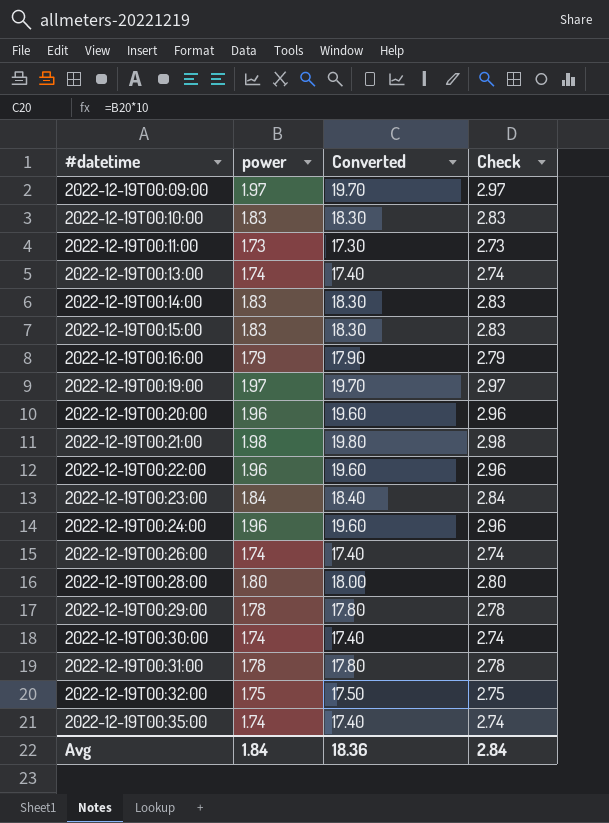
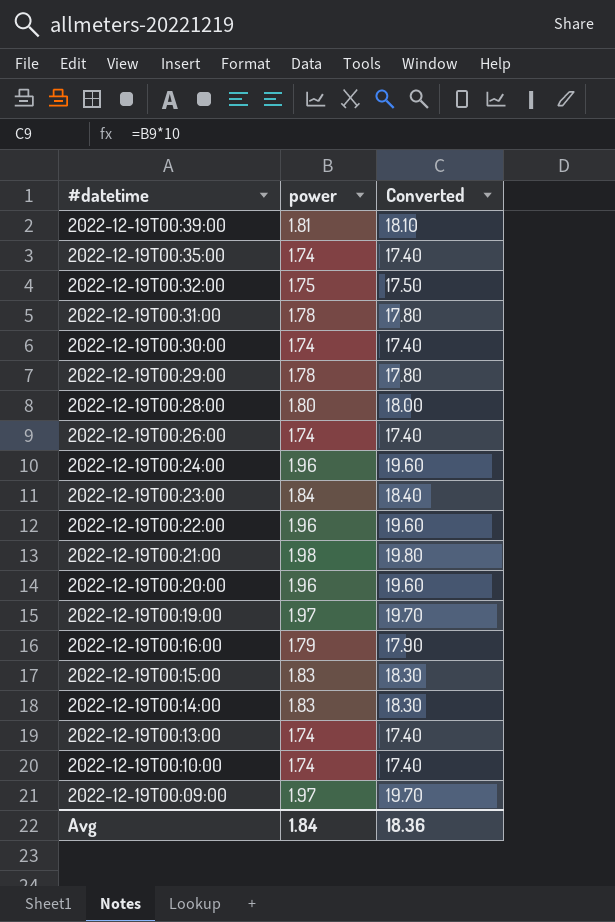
row order: #datetime ascending -> #datetime descending
column Check | formula: [power] + 1 -> none
row 2022-12-19T00:11:00: 1.73 | 17.30 | 2.73 -> none
row 2022-12-19T00:39:00: none -> 1.81 | 18.10
2022-12-19T00:10:00 | power: 1.83 -> 1.74
2022-12-19T00:10:00 | Converted: 18.30 -> 17.40

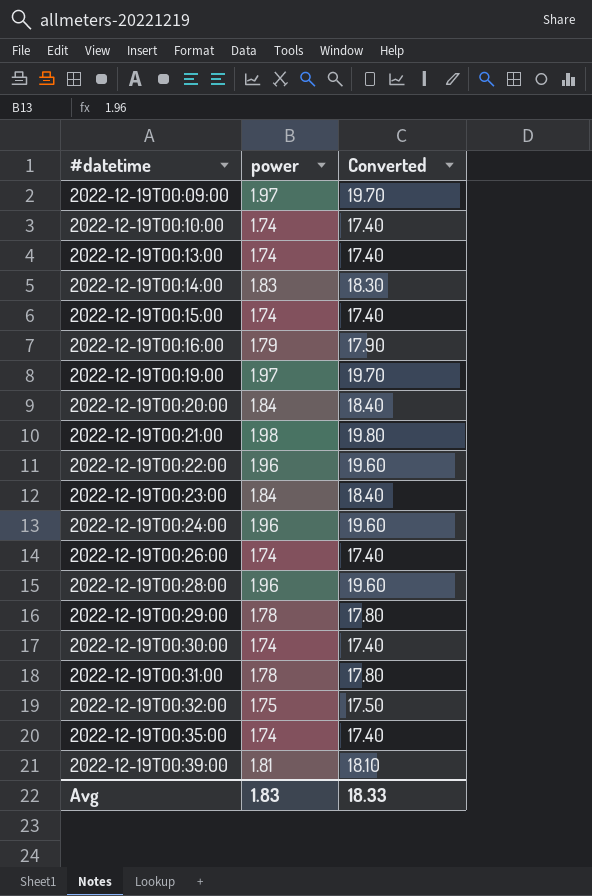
row order: #datetime descending -> #datetime ascending
2022-12-19T00:15:00 | power: 1.83 -> 1.74
2022-12-19T00:15:00 | Converted: 18.30 -> 17.40
2022-12-19T00:20:00 | power: 1.96 -> 1.84
2022-12-19T00:20:00 | Converted: 19.60 -> 18.40
2022-12-19T00:28:00 | power: 1.80 -> 1.96
2022-12-19T00:28:00 | Converted: 18.00 -> 19.60
Avg | power: 1.84 -> 1.83
Avg | Converted: 18.36 -> 18.33

